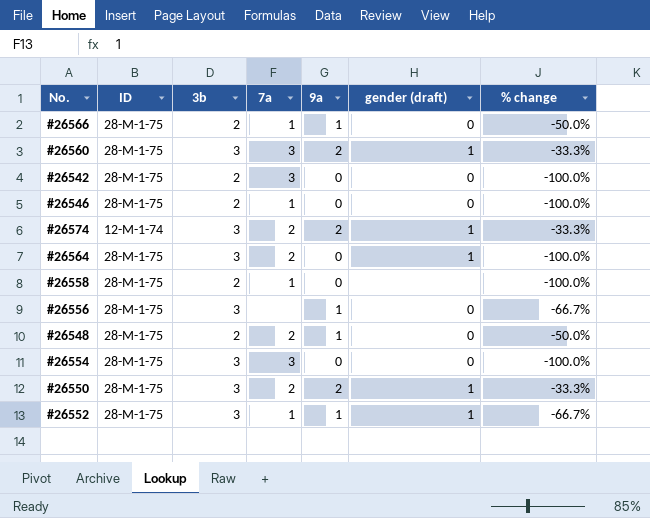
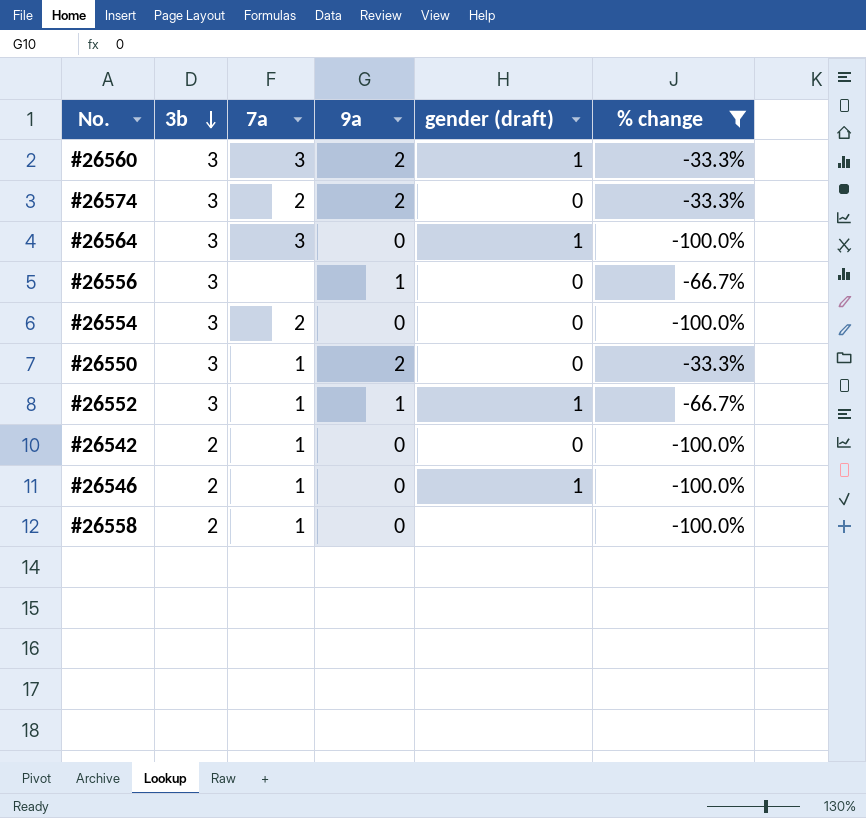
filter: none -> % change != -50.0%
row order: none -> 3b descending
column ID | position: 2 -> none
#26574 | gender (draft): 1 -> 0
#26564 | 7a: 2 -> 3
#26554 | 7a: 3 -> 2
#26550 | 7a: 2 -> 1
#26550 | gender (draft): 1 -> 0
#26542 | 7a: 3 -> 1
#26546 | gender (draft): 0 -> 1

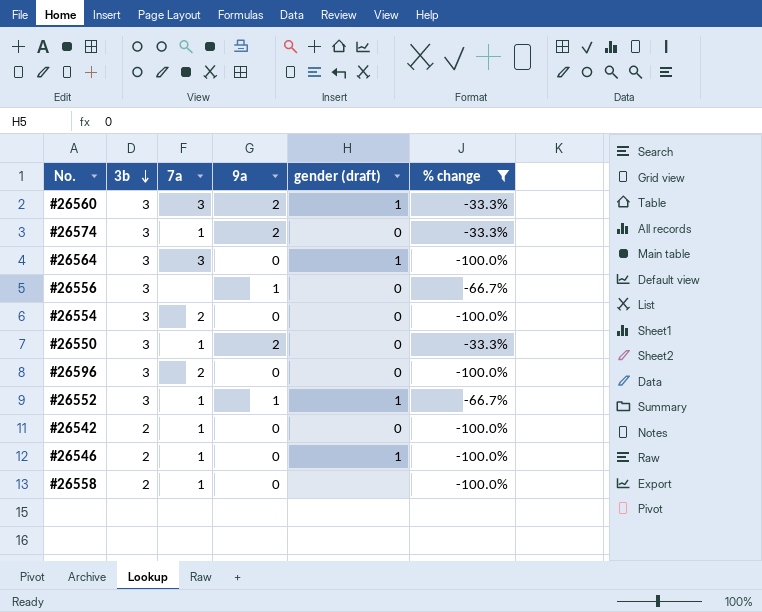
#26574 | 7a: 2 -> 1
row #26596: none -> 3 | 2 | 0 | 0 | -100.0%

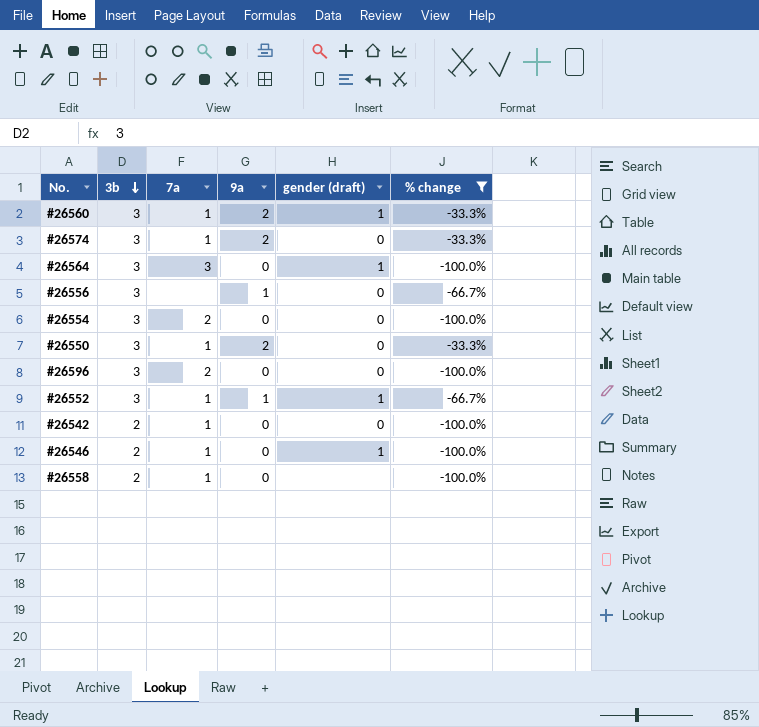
#26560 | 7a: 3 -> 1

